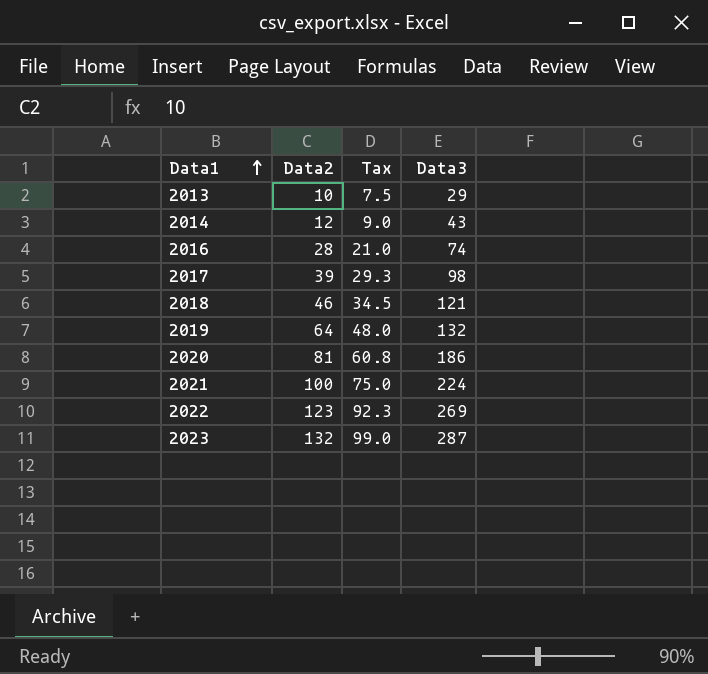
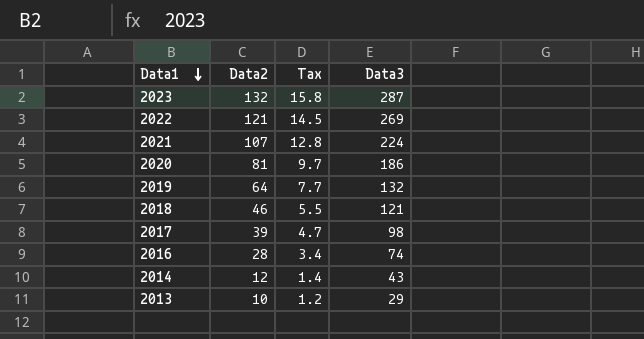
row order: Data1 ascending -> Data1 descending
column Tax | formula: [Data2] * 0.75 -> [Data2] * 0.12
2022 | Data2: 123 -> 121
2021 | Data2: 100 -> 107

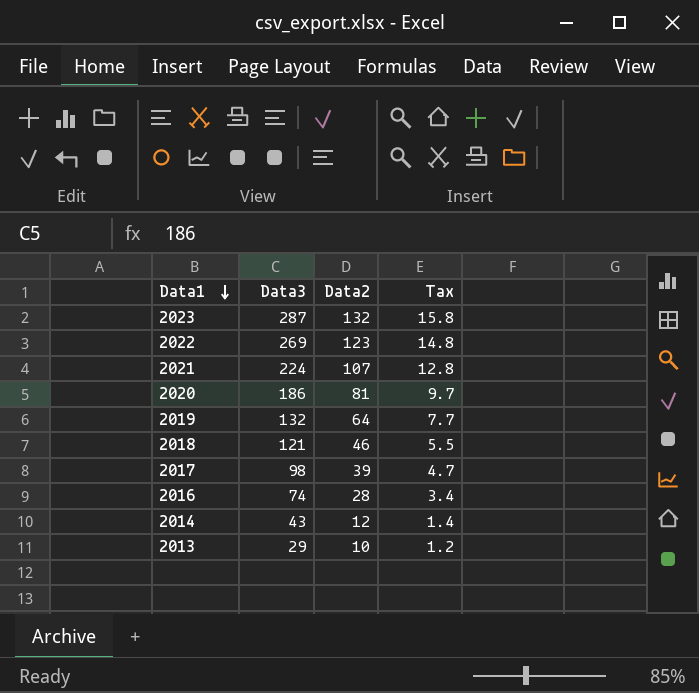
column Data3 | position: 4 -> 2
2022 | Data2: 121 -> 123
2022 | Tax: 14.5 -> 14.8

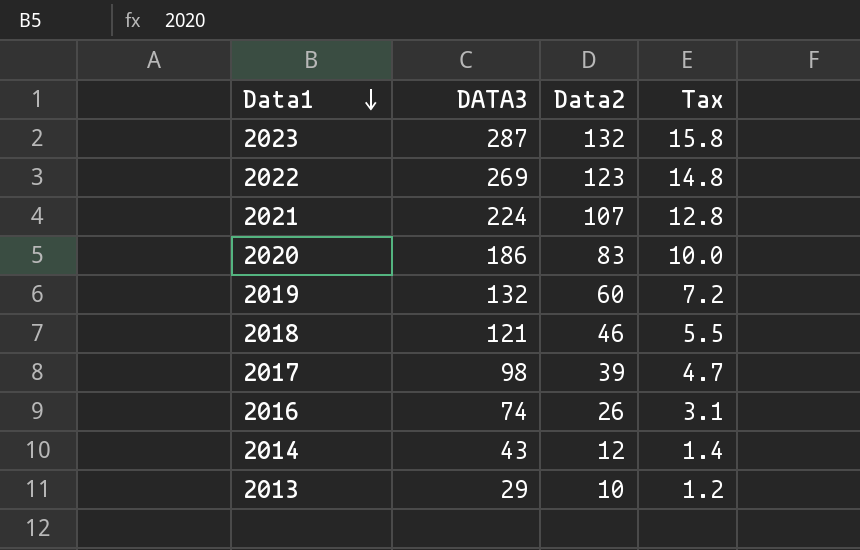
column name: Data3 -> DATA3
2020 | Data2: 81 -> 83
2020 | Tax: 9.7 -> 10.0
2019 | Data2: 64 -> 60
2019 | Tax: 7.7 -> 7.2
2016 | Data2: 28 -> 26
2016 | Tax: 3.4 -> 3.1

